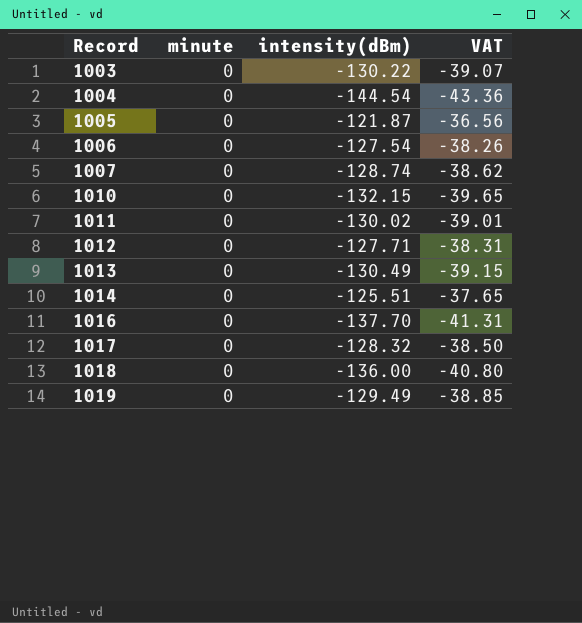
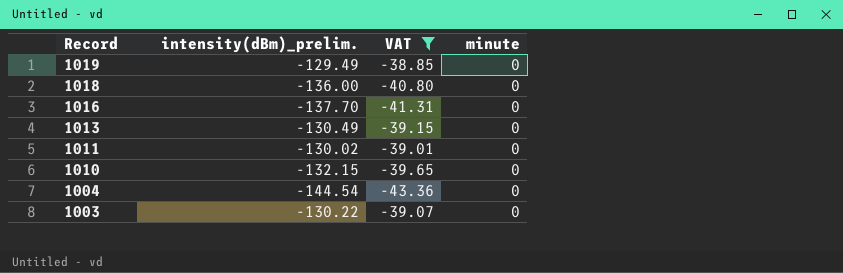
filter: none -> VAT <= -38.85
row order: Record ascending -> Record descending
column name: intensity(dBm) -> intensity(dBm)_prelim.
column minute | position: 2 -> 4

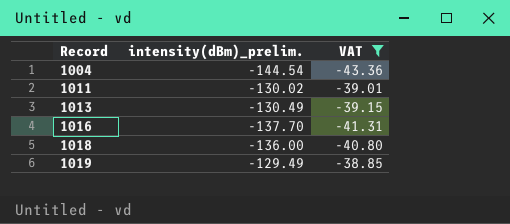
row order: Record descending -> Record ascending
column minute | position: 4 -> none
row 1010: -132.15 | -39.65 | 0 -> none
row 1003: -130.22 | -39.07 | 0 -> none

